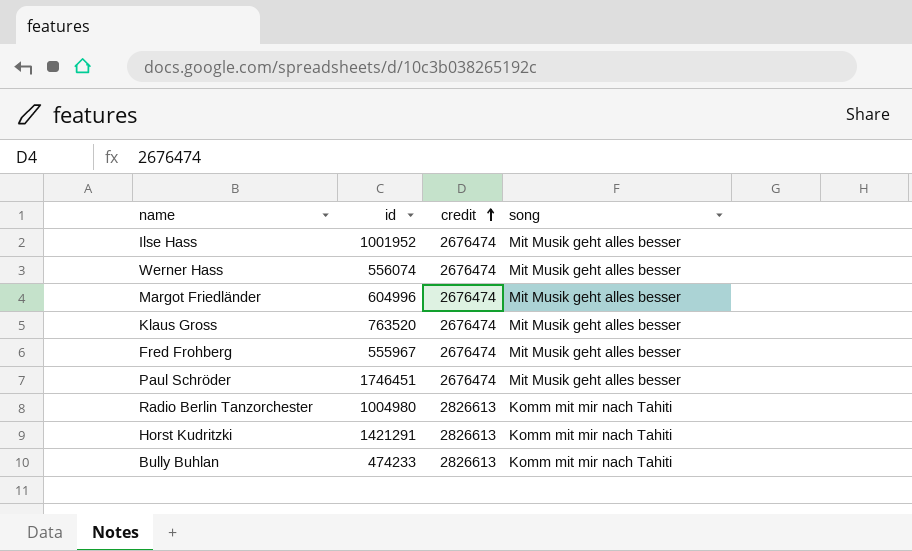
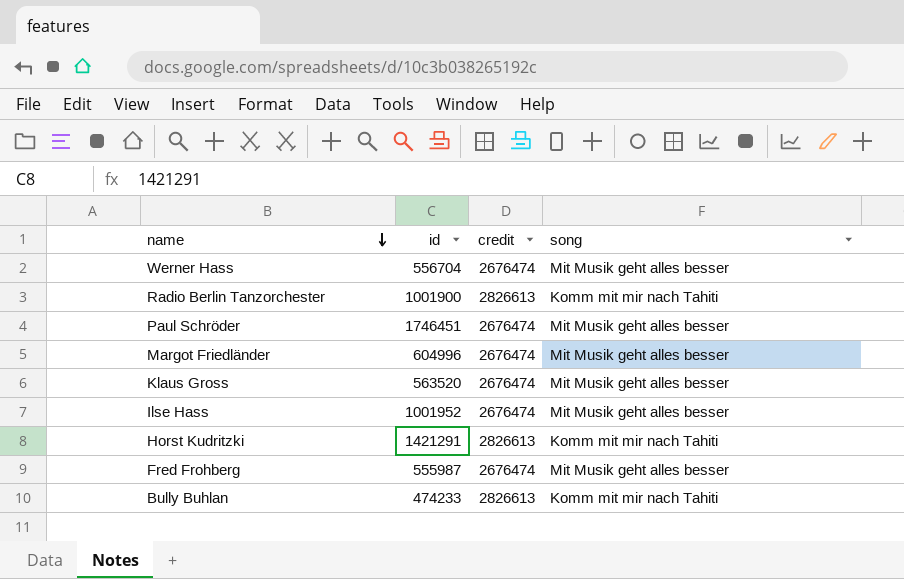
row order: credit ascending -> name descending
Werner Hass | id: 556074 -> 556704
Radio Berlin Tanzorchester | id: 1004980 -> 1001900
Klaus Gross | id: 763520 -> 563520
Fred Frohberg | id: 555967 -> 555987

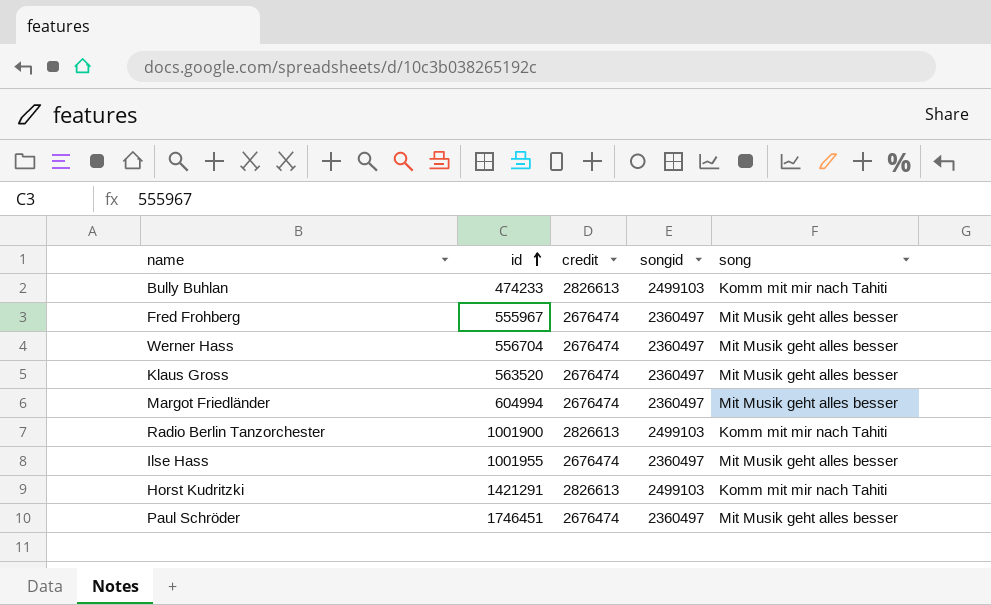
row order: name descending -> id ascending
column songid | position: none -> 4
Fred Frohberg | id: 555987 -> 555967
Margot Friedländer | id: 604996 -> 604994
Ilse Hass | id: 1001952 -> 1001955

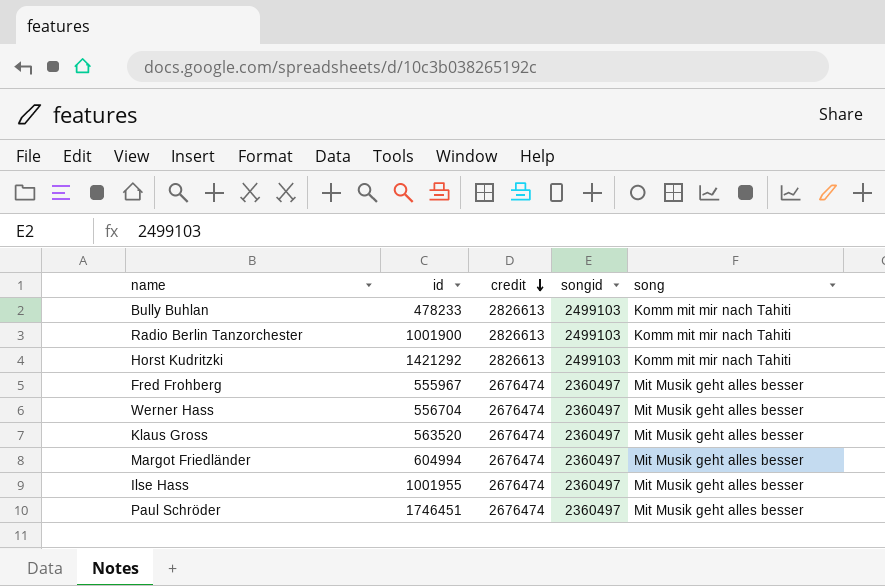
row order: id ascending -> credit descending
Bully Buhlan | id: 474233 -> 478233
Horst Kudritzki | id: 1421291 -> 1421292

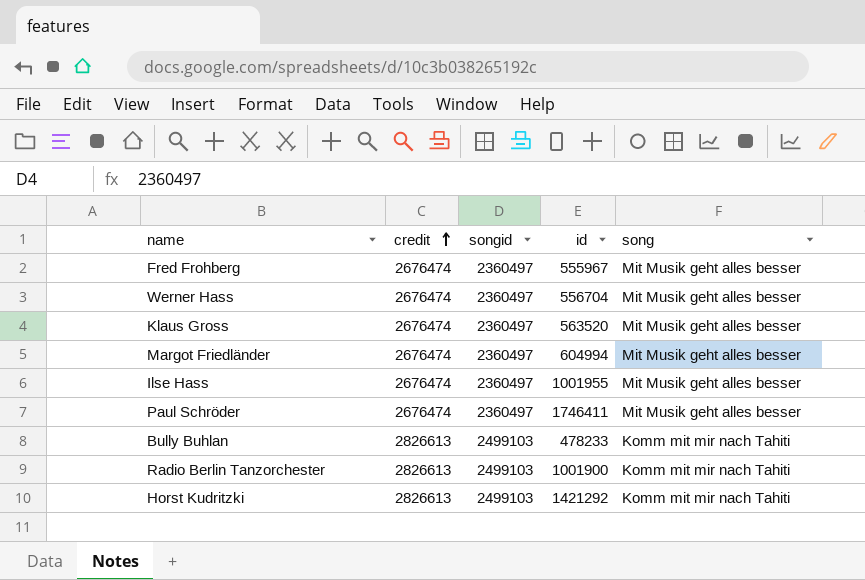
row order: credit descending -> credit ascending
column id | position: 2 -> 4
Paul Schröder | id: 1746451 -> 1746411

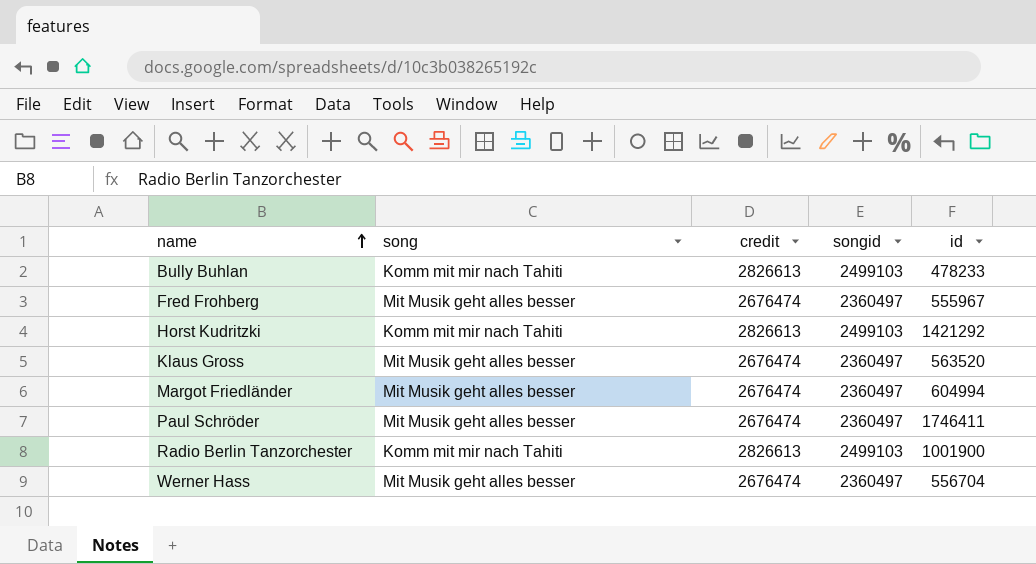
row order: credit ascending -> name ascending
column song | position: 5 -> 2
row Ilse Hass: 2676474 | 2360497 | 1001955 | Mit Musik geht alles besser -> none

